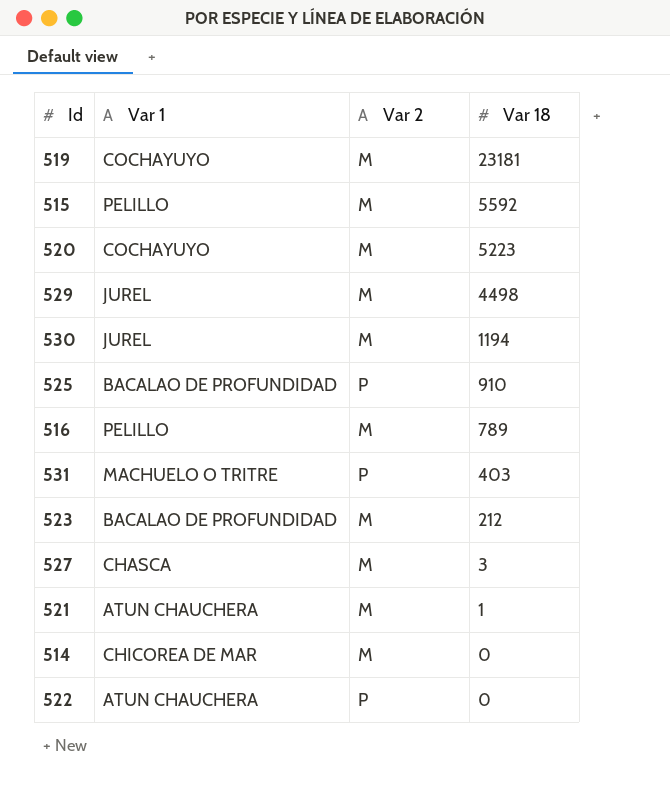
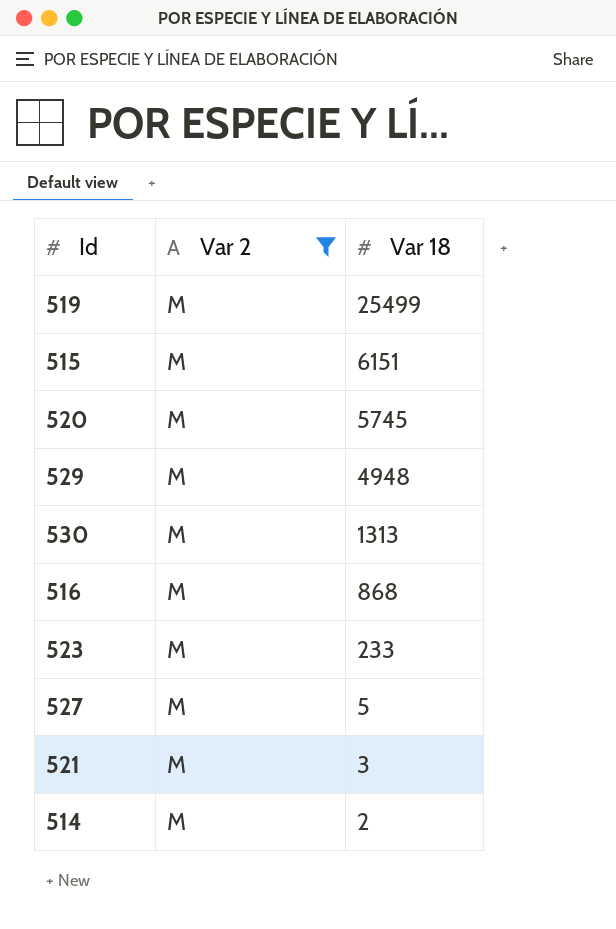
filter: none -> Var 2 = M
column Var 1 | position: 2 -> none
519 | Var 18: 23181 -> 25499
515 | Var 18: 5592 -> 6151
520 | Var 18: 5223 -> 5745
529 | Var 18: 4498 -> 4948
530 | Var 18: 1194 -> 1313
516 | Var 18: 789 -> 868
523 | Var 18: 212 -> 233
527 | Var 18: 3 -> 5
521 | Var 18: 1 -> 3
514 | Var 18: 0 -> 2

